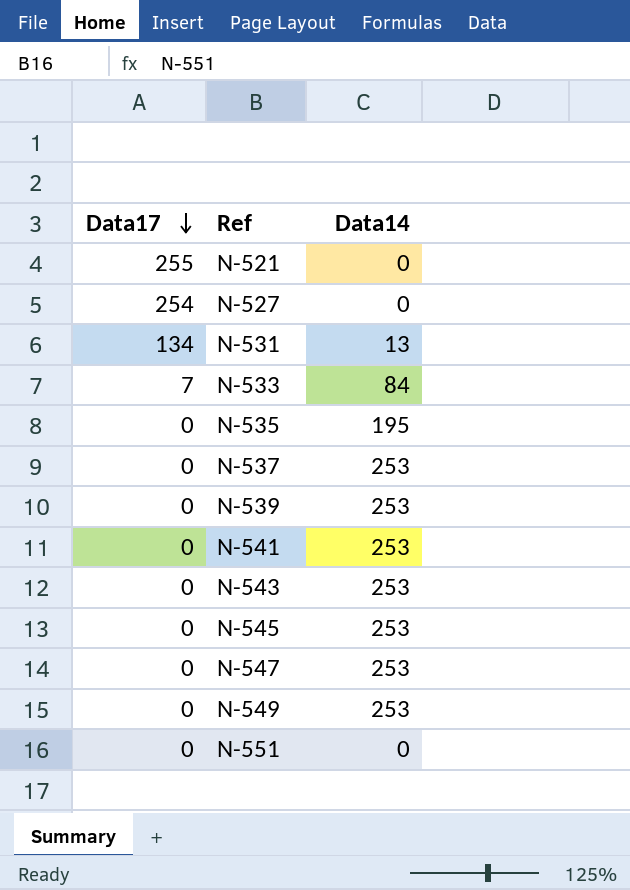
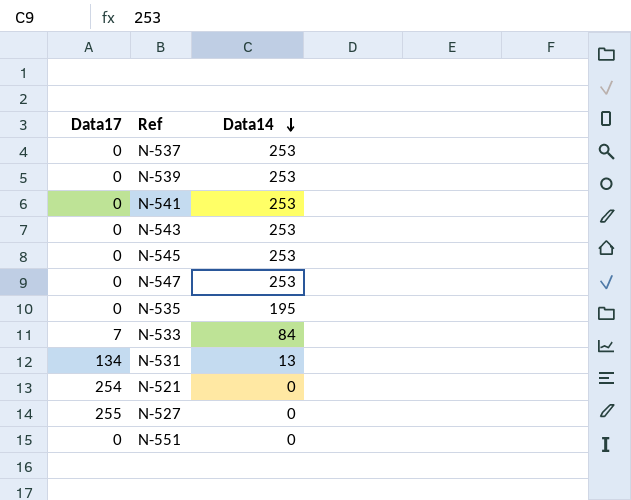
row order: Data17 descending -> Data14 descending
row N-549: 0 | 253 -> none
N-521 | Data17: 255 -> 254
N-527 | Data17: 254 -> 255

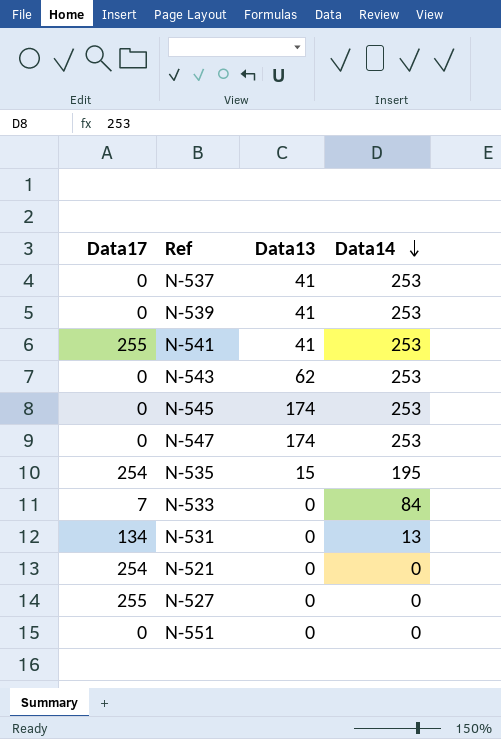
column Data13 | position: none -> 3
N-541 | Data17: 0 -> 255
N-535 | Data17: 0 -> 254

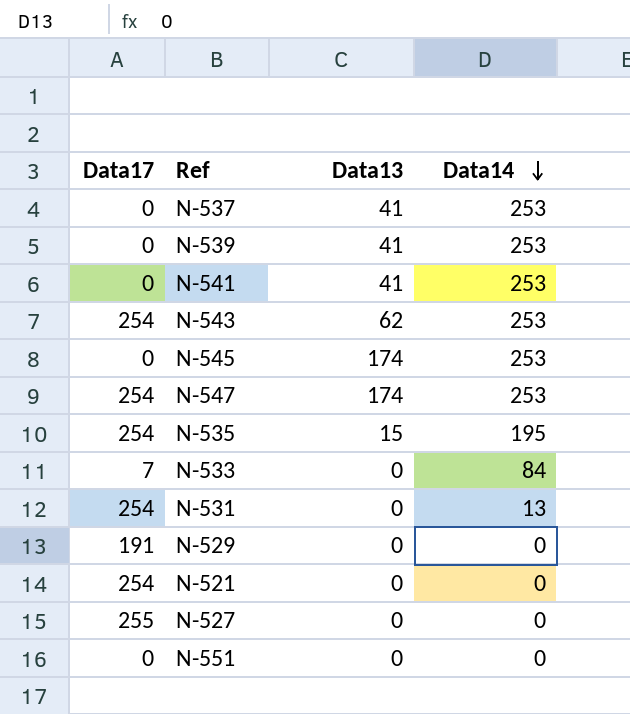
N-541 | Data17: 255 -> 0
N-543 | Data17: 0 -> 254
N-547 | Data17: 0 -> 254
N-531 | Data17: 134 -> 254
row N-529: none -> 191 | 0 | 0

